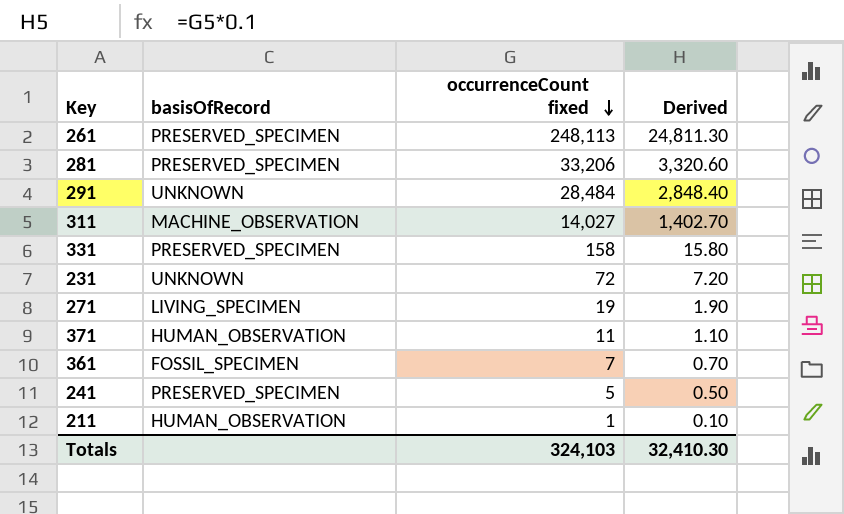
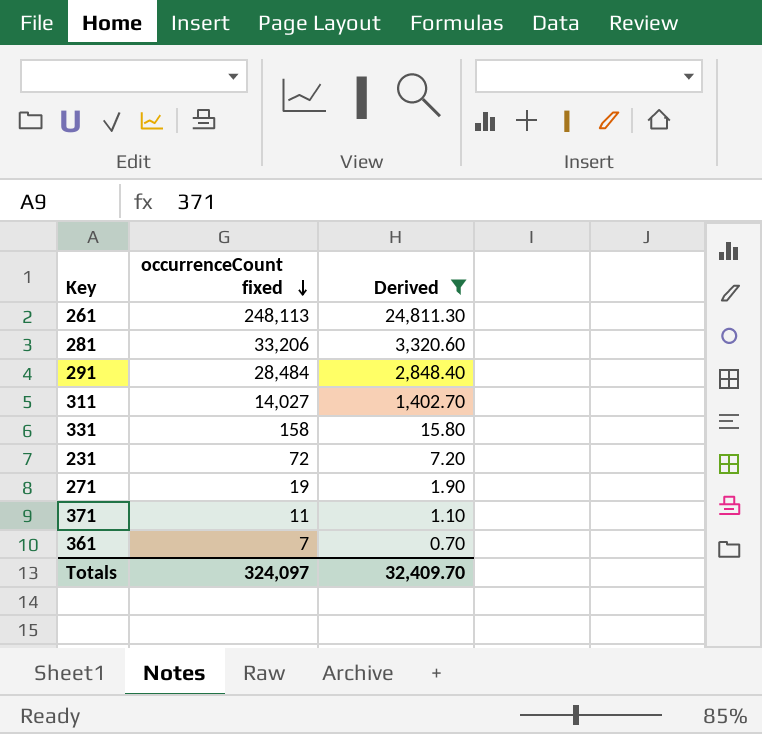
filter: none -> Derived >= 0.70
column basisOfRecord | position: 2 -> none
Totals | occurrenceCount fixed: 324,103 -> 324,097
Totals | Derived: 32,410.30 -> 32,409.70

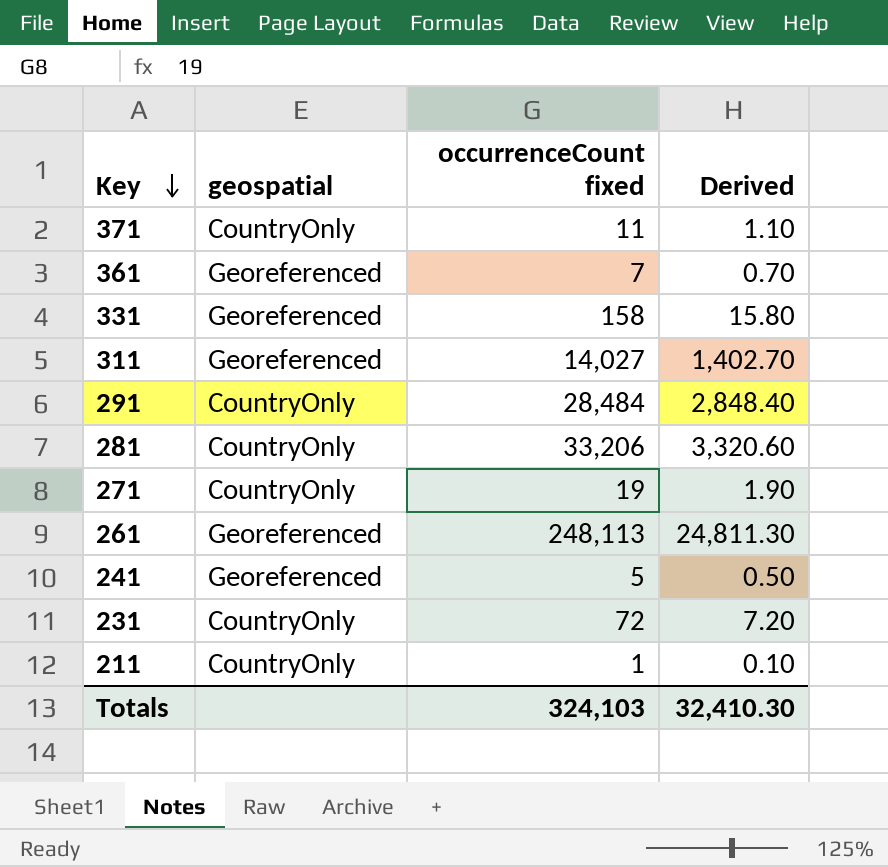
filter: Derived >= 0.70 -> none
row order: occurrenceCount fixed descending -> Key descending
column geospatial | position: none -> 2
Totals | occurrenceCount fixed: 324,097 -> 324,103
Totals | Derived: 32,409.70 -> 32,410.30

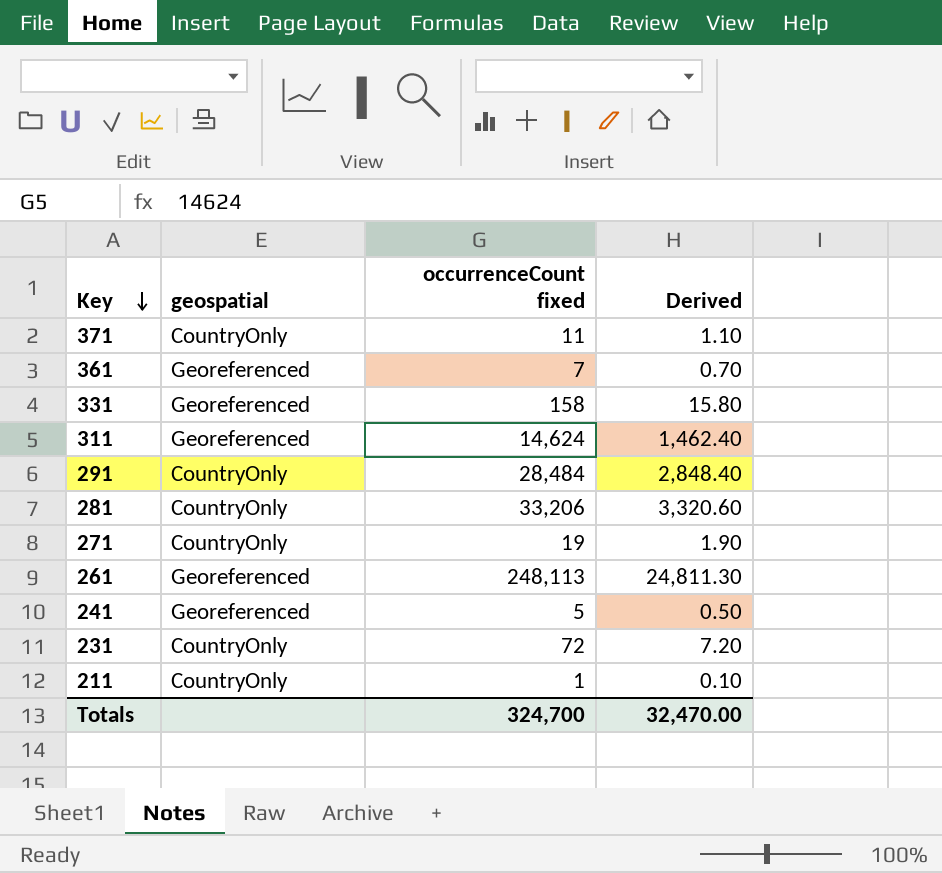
311 | occurrenceCount fixed: 14,027 -> 14,624
311 | Derived: 1,402.70 -> 1,462.40
Totals | occurrenceCount fixed: 324,103 -> 324,700
Totals | Derived: 32,410.30 -> 32,470.00

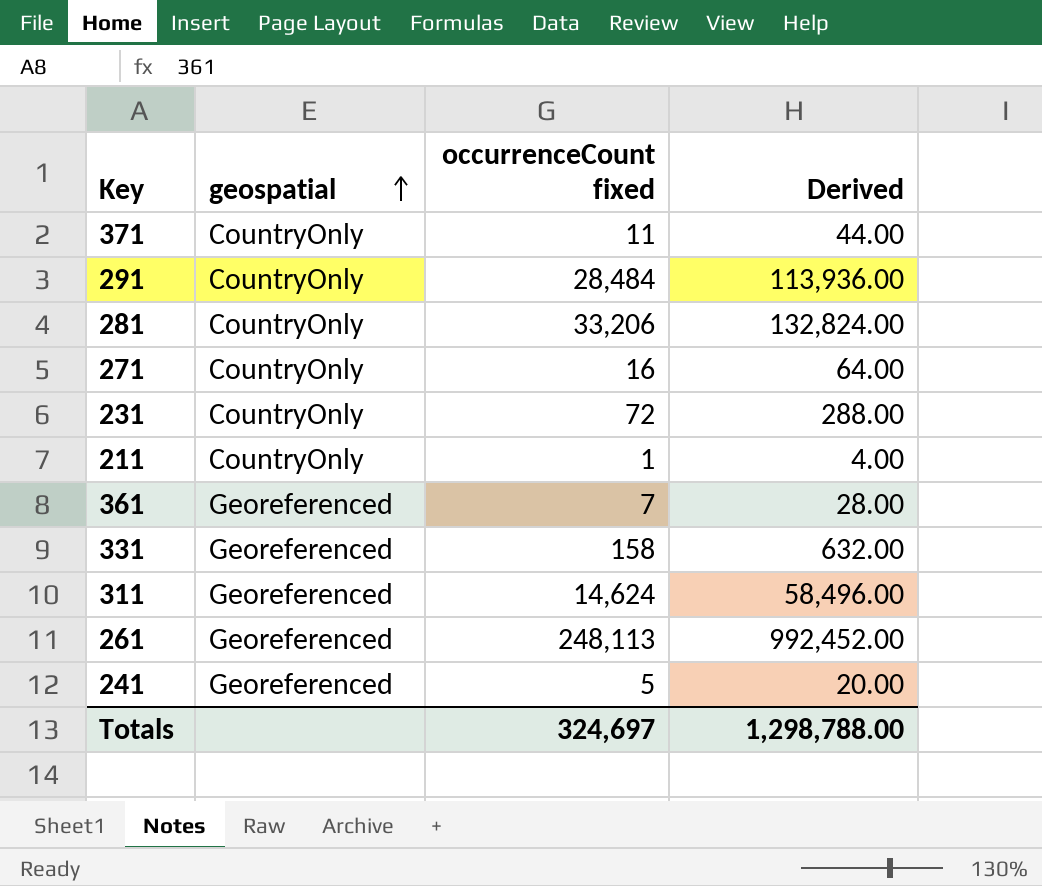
row order: Key descending -> geospatial ascending
column Derived | formula: [occurrenceCount fixed] * 0.1 -> [occurrenceCount fixed] * 4
271 | occurrenceCount fixed: 19 -> 16
Totals | occurrenceCount fixed: 324,700 -> 324,697
Totals | Derived: 32,470.00 -> 1,298,788.00

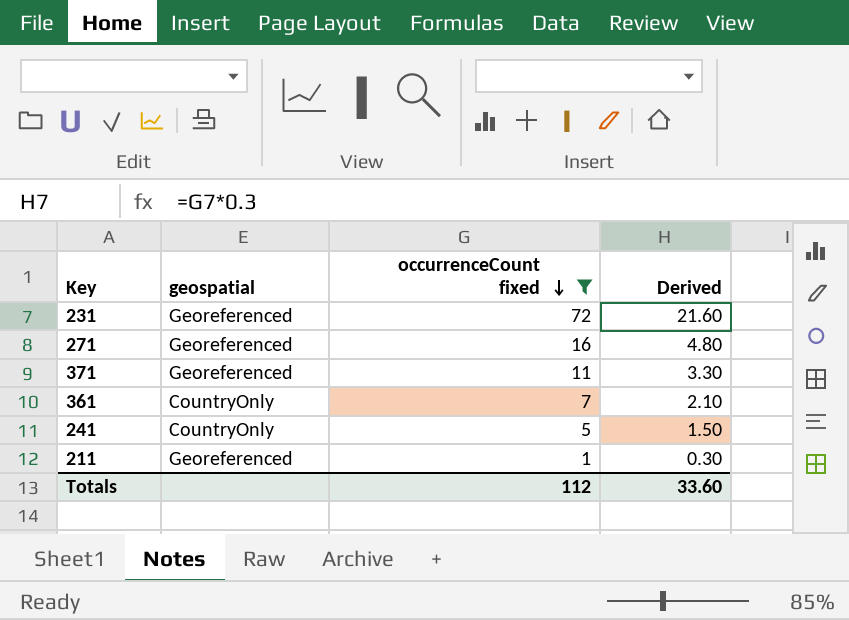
filter: none -> occurrenceCount fixed <= 72
row order: geospatial ascending -> occurrenceCount fixed descending
column Derived | formula: [occurrenceCount fixed] * 4 -> [occurrenceCount fixed] * 0.3
231 | geospatial: CountryOnly -> Georeferenced
271 | geospatial: CountryOnly -> Georeferenced
371 | geospatial: CountryOnly -> Georeferenced
361 | geospatial: Georeferenced -> CountryOnly
241 | geospatial: Georeferenced -> CountryOnly
211 | geospatial: CountryOnly -> Georeferenced
Totals | occurrenceCount fixed: 324,697 -> 112
Totals | Derived: 1,298,788.00 -> 33.60

